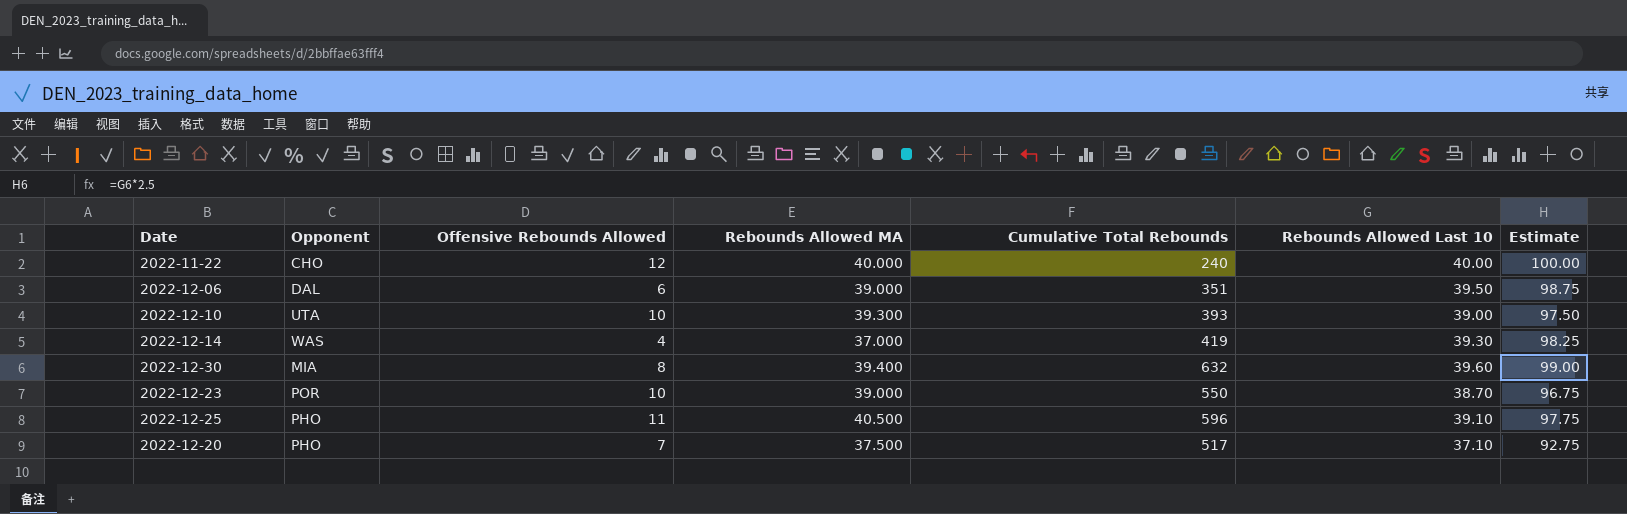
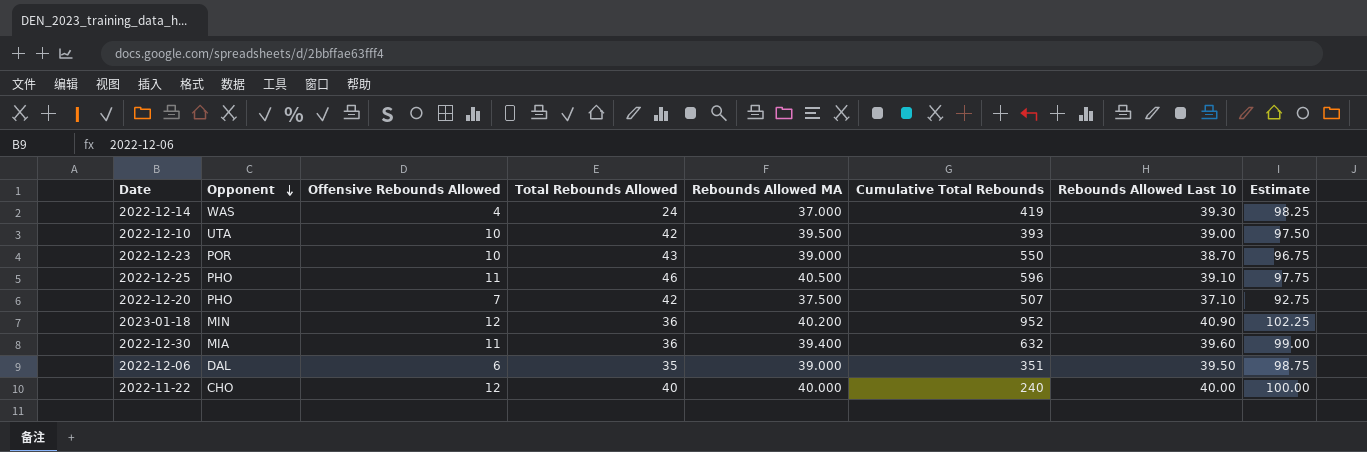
row order: none -> Opponent descending
column Total Rebounds Allowed | position: none -> 4
2022-12-10 | Rebounds Allowed MA: 39.300 -> 39.500
2022-12-20 | Cumulative Total Rebounds: 517 -> 507
row 2023-01-18: none -> MIN | 12 | 36 | 40.200 | 952 | 40.90 | 102.25
2022-12-30 | Offensive Rebounds Allowed: 8 -> 11

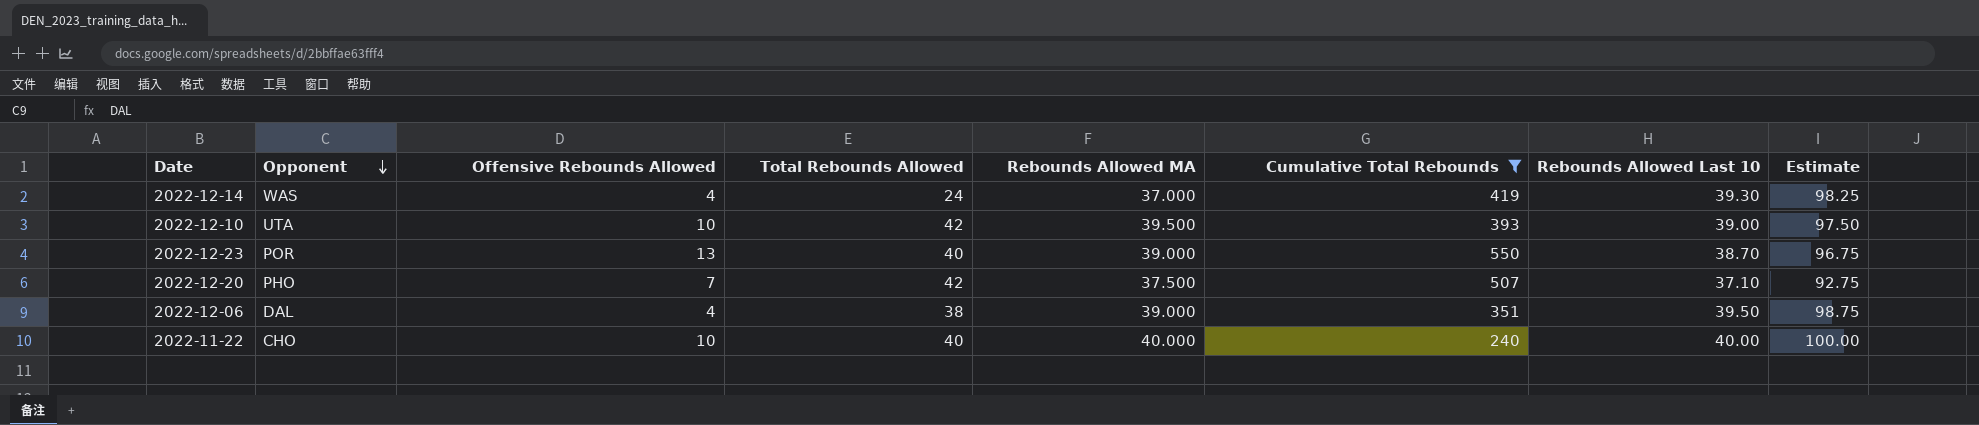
filter: none -> Cumulative Total Rebounds <= 550
2022-12-23 | Offensive Rebounds Allowed: 10 -> 13
2022-12-23 | Total Rebounds Allowed: 43 -> 40
2022-12-06 | Offensive Rebounds Allowed: 6 -> 4
2022-12-06 | Total Rebounds Allowed: 35 -> 38
2022-11-22 | Offensive Rebounds Allowed: 12 -> 10

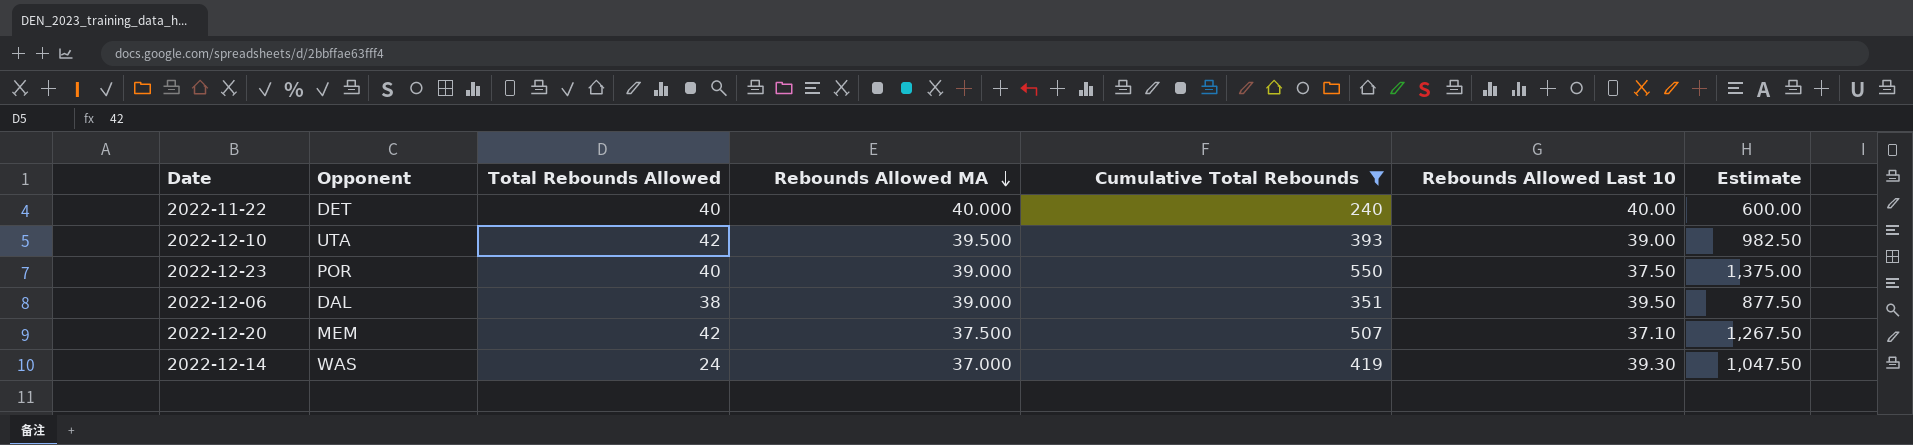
row order: Opponent descending -> Rebounds Allowed MA descending
column Offensive Rebounds Allowed | position: 3 -> none
column Estimate | formula: [Rebounds Allowed Last 10] * 2.5 -> [Cumulative Total Rebounds] * 2.5
2022-11-22 | Opponent: CHO -> DET
2022-12-23 | Rebounds Allowed Last 10: 38.70 -> 37.50
2022-12-20 | Opponent: PHO -> MEM

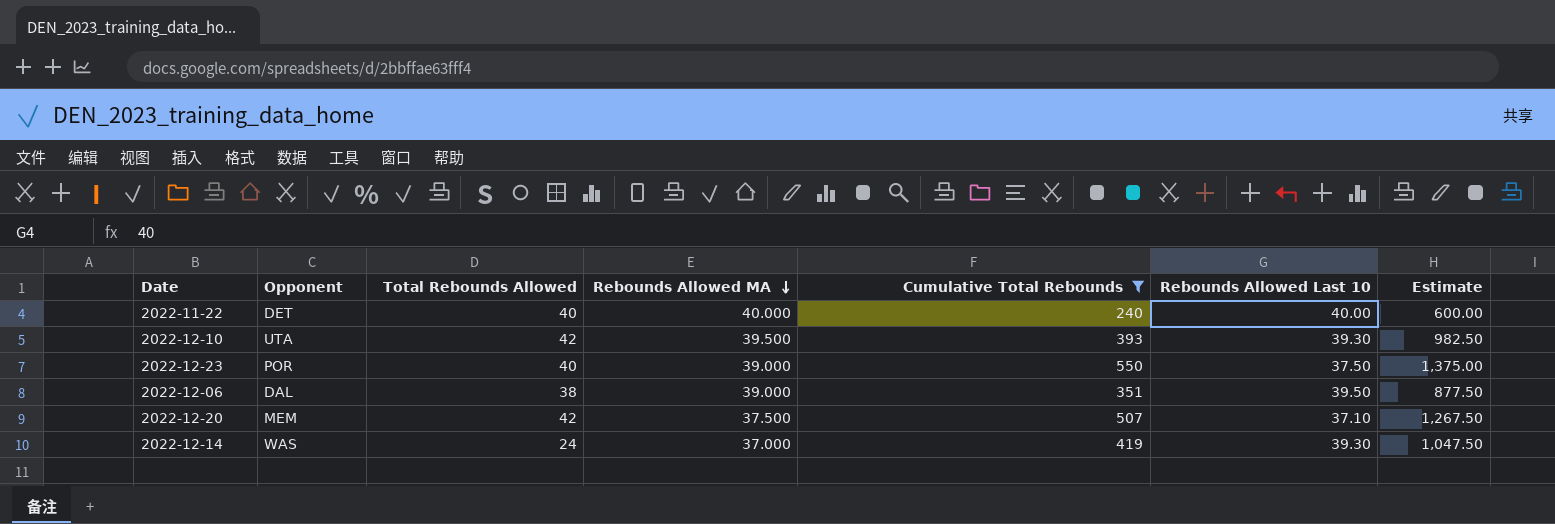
2022-12-10 | Rebounds Allowed Last 10: 39.00 -> 39.30

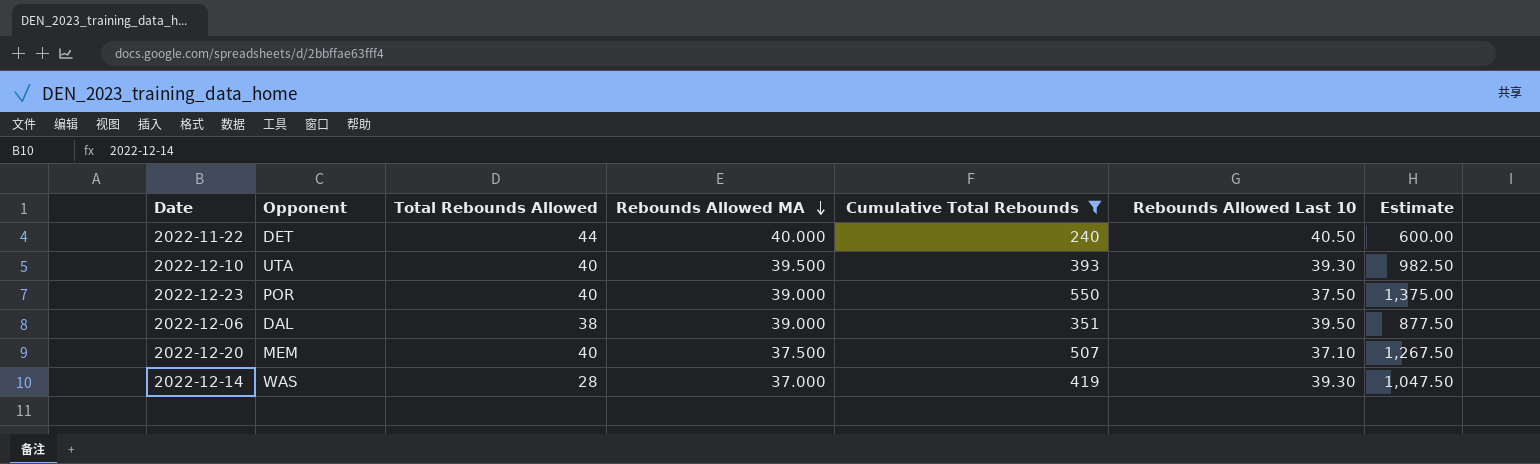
2022-11-22 | Total Rebounds Allowed: 40 -> 44
2022-11-22 | Rebounds Allowed Last 10: 40.00 -> 40.50
2022-12-10 | Total Rebounds Allowed: 42 -> 40
2022-12-20 | Total Rebounds Allowed: 42 -> 40
2022-12-14 | Total Rebounds Allowed: 24 -> 28

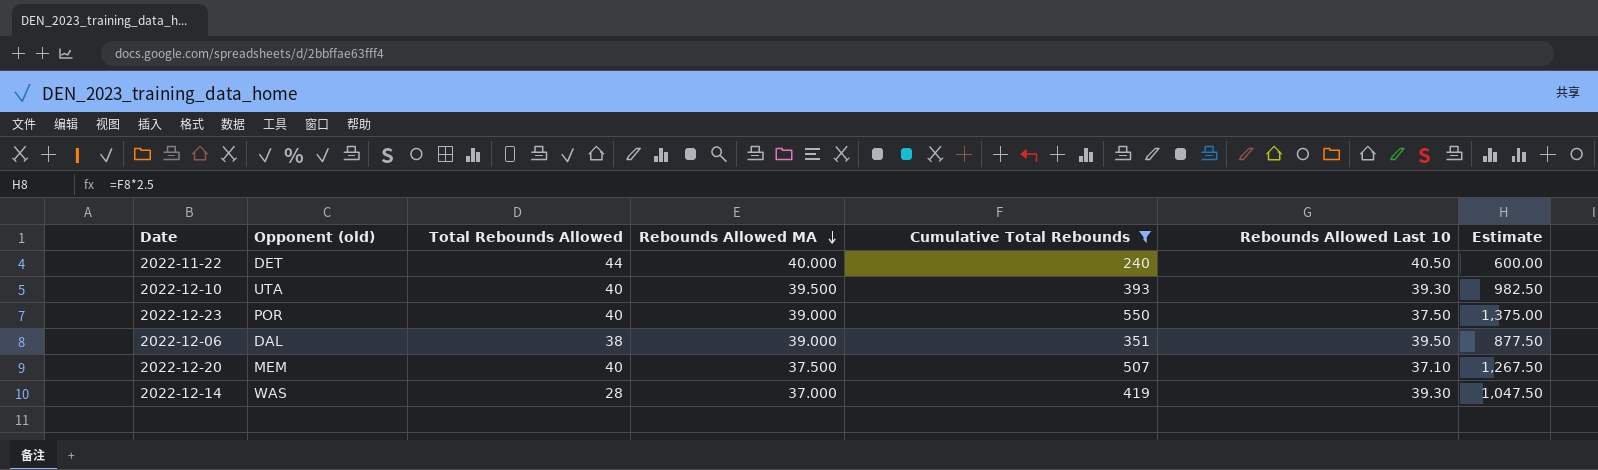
column name: Opponent -> Opponent (old)

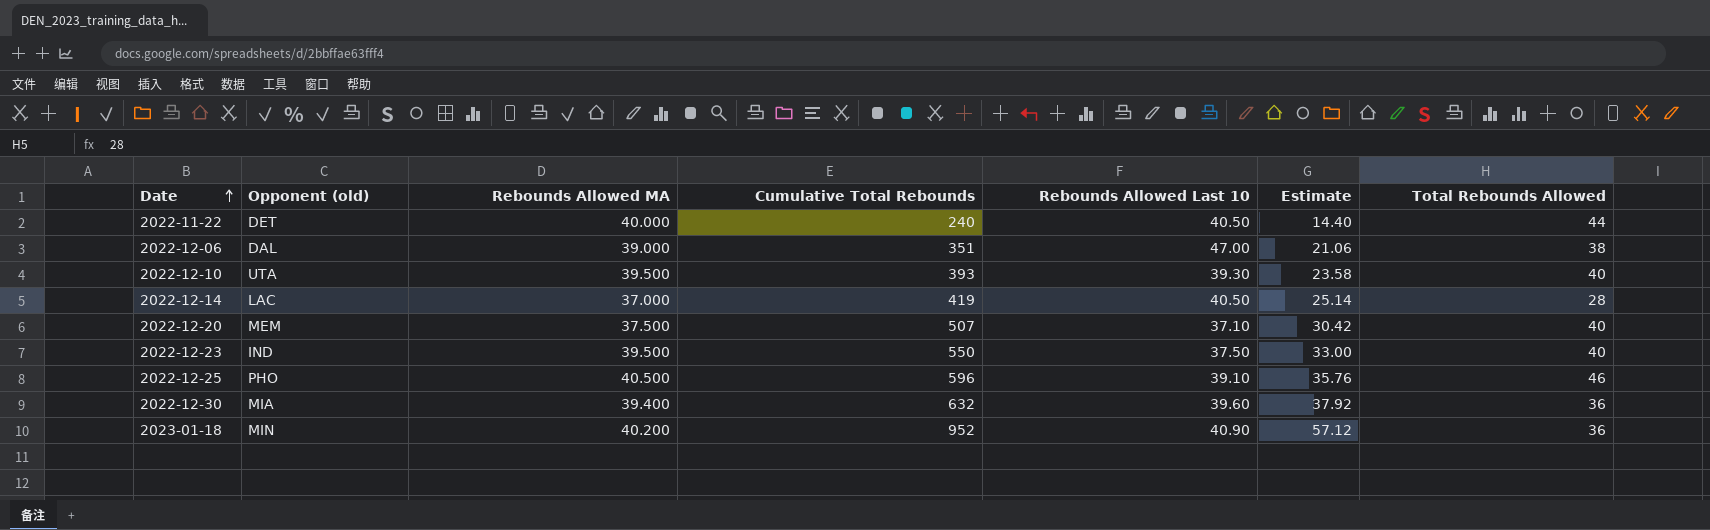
filter: Cumulative Total Rebounds <= 550 -> none
row order: Rebounds Allowed MA descending -> Date ascending
column Estimate | formula: [Cumulative Total Rebounds] * 2.5 -> [Cumulative Total Rebounds] * 0.06
column Total Rebounds Allowed | position: 3 -> 7
2022-12-06 | Rebounds Allowed Last 10: 39.50 -> 47.00
2022-12-14 | Opponent (old): WAS -> LAC
2022-12-14 | Rebounds Allowed Last 10: 39.30 -> 40.50
2022-12-23 | Opponent (old): POR -> IND
2022-12-23 | Rebounds Allowed MA: 39.000 -> 39.500

